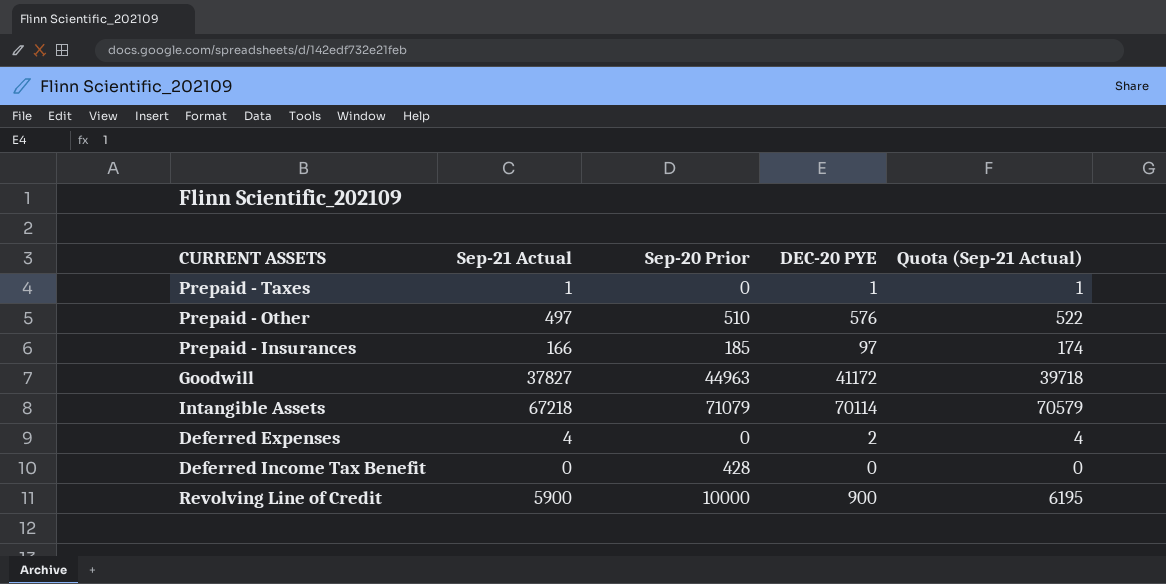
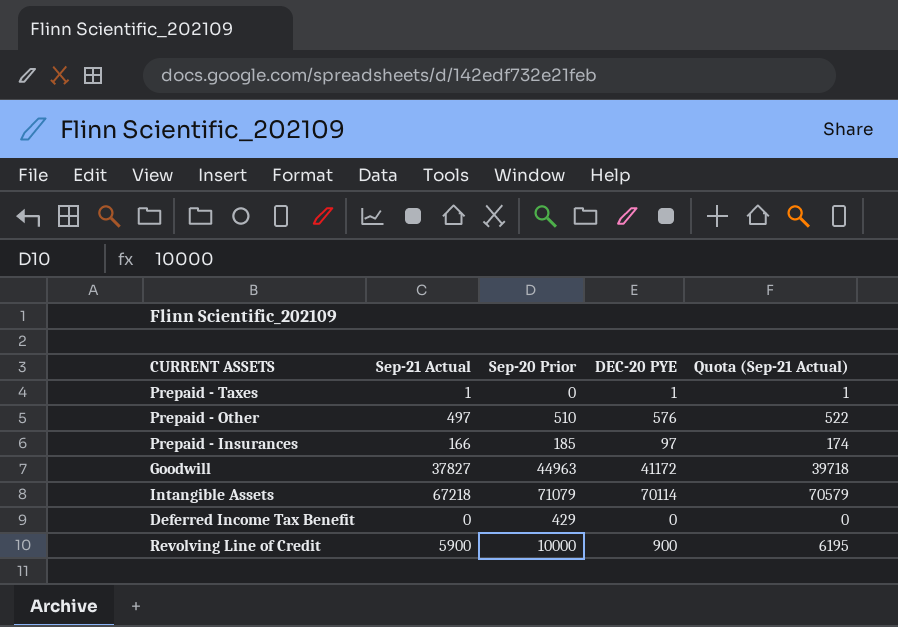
row Deferred Expenses: 4 | 0 | 2 | 4 -> none
Deferred Income Tax Benefit | Sep-20 Prior: 428 -> 429

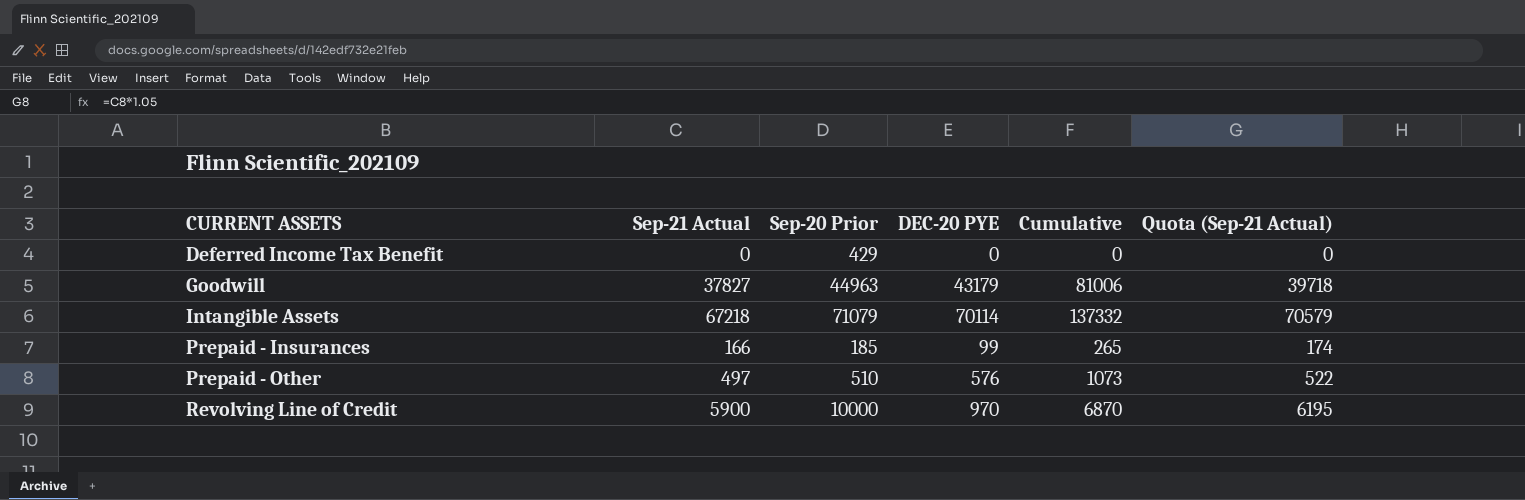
row order: none -> CURRENT ASSETS ascending
column Cumulative | formula: none -> [Sep-21 Actual] + [DEC-20 PYE]
row Prepaid - Taxes: 1 | 0 | 1 | 1 -> none
Goodwill | DEC-20 PYE: 41172 -> 43179
Prepaid - Insurances | DEC-20 PYE: 97 -> 99
Revolving Line of Credit | DEC-20 PYE: 900 -> 970

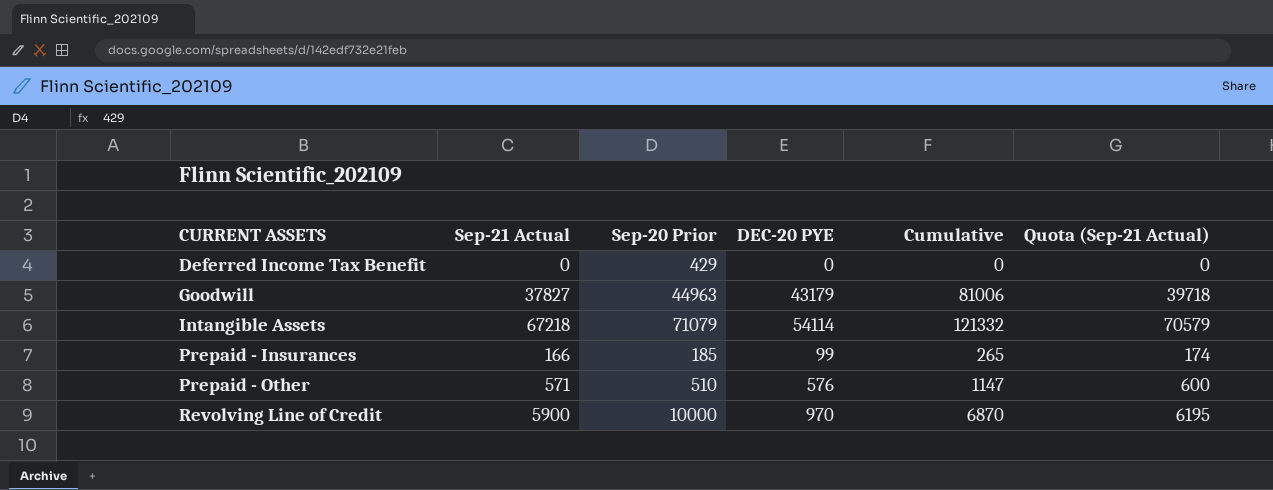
Intangible Assets | DEC-20 PYE: 70114 -> 54114
Intangible Assets | Cumulative: 137332 -> 121332
Prepaid - Other | Sep-21 Actual: 497 -> 571
Prepaid - Other | Cumulative: 1073 -> 1147
Prepaid - Other | Quota (Sep-21 Actual): 522 -> 600

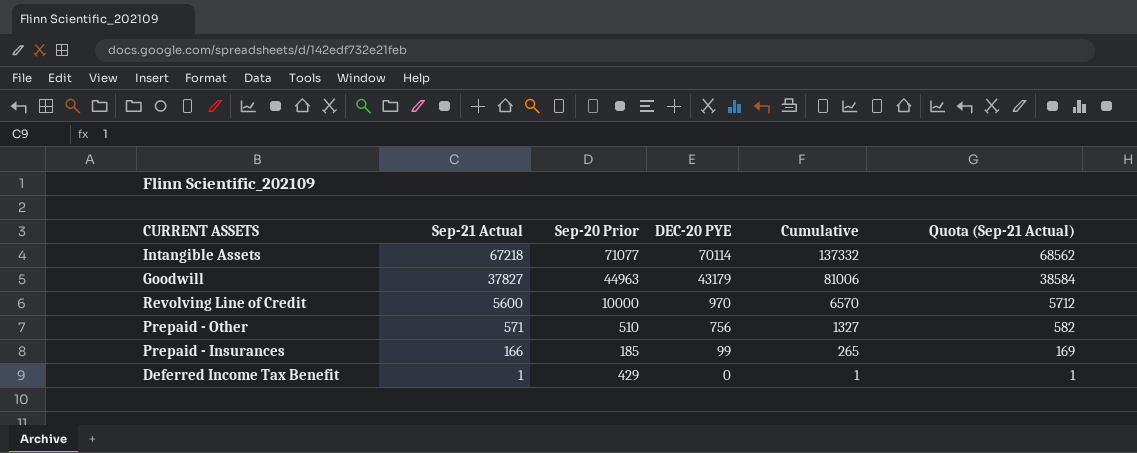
row order: CURRENT ASSETS ascending -> Sep-21 Actual descending
column Quota (Sep-21 Actual) | formula: [Sep-21 Actual] * 1.05 -> [Sep-21 Actual] * 1.02
Intangible Assets | Sep-20 Prior: 71079 -> 71077
Intangible Assets | DEC-20 PYE: 54114 -> 70114
Intangible Assets | Cumulative: 121332 -> 137332
Revolving Line of Credit | Sep-21 Actual: 5900 -> 5600
Revolving Line of Credit | Cumulative: 6870 -> 6570
Prepaid - Other | DEC-20 PYE: 576 -> 756
Prepaid - Other | Cumulative: 1147 -> 1327
Deferred Income Tax Benefit | Sep-21 Actual: 0 -> 1
Deferred Income Tax Benefit | Cumulative: 0 -> 1

